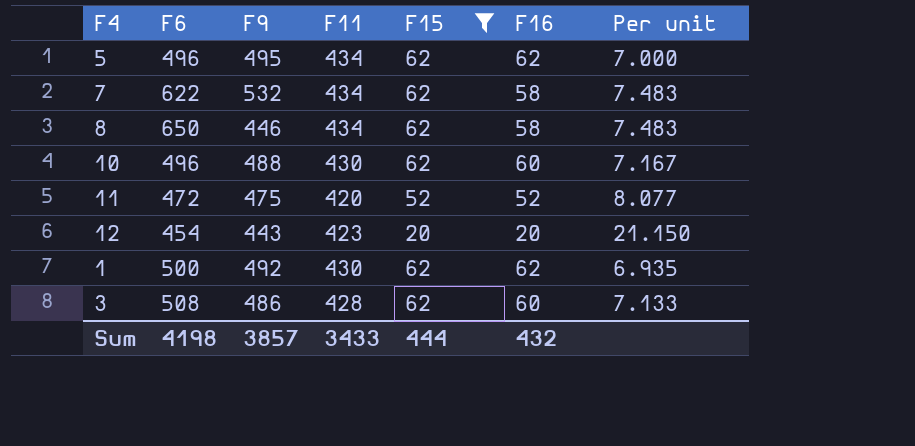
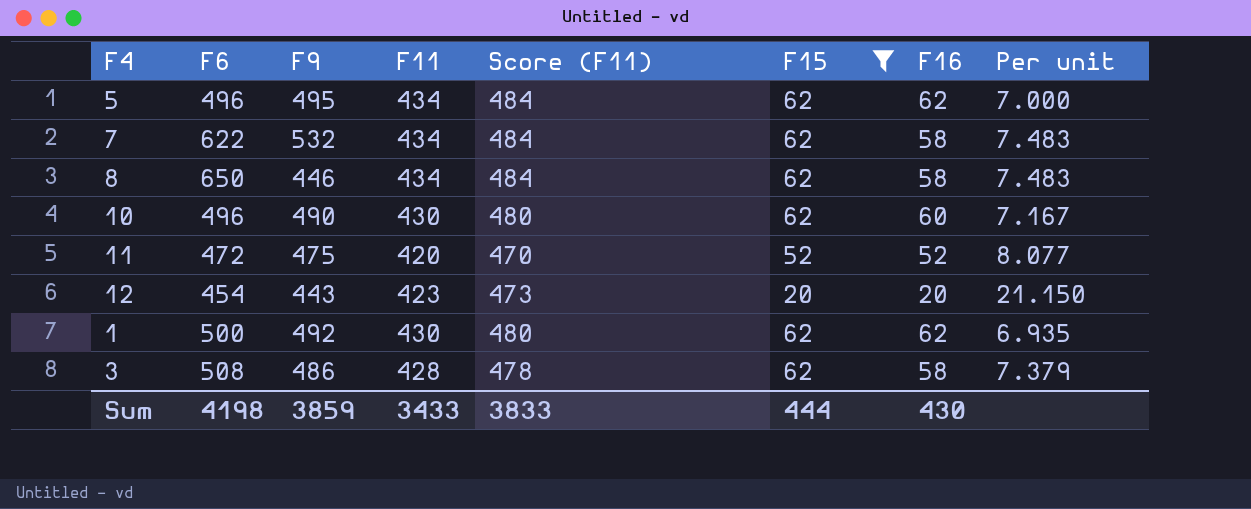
column Score (F11) | formula: none -> [F11] + 50
10 | F9: 488 -> 490
3 | F16: 60 -> 58
3 | Per unit: 7.133 -> 7.379
Sum | F9: 3857 -> 3859
Sum | F16: 432 -> 430

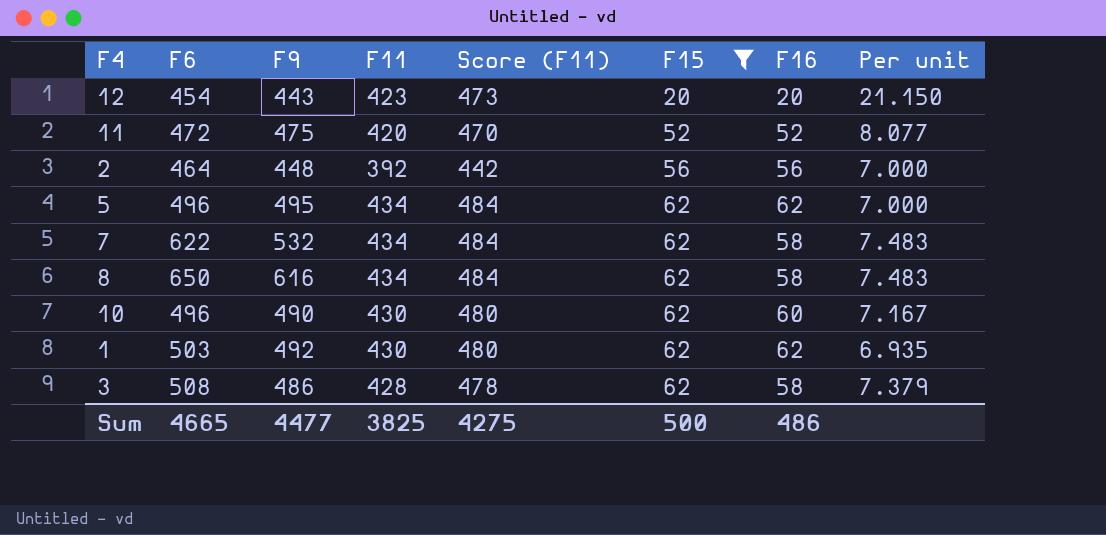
row order: none -> F15 ascending
row 2: none -> 464 | 448 | 392 | 442 | 56 | 56 | 7.000
8 | F9: 446 -> 616
1 | F6: 500 -> 503
Sum | F6: 4198 -> 4665
Sum | F9: 3859 -> 4477
Sum | F11: 3433 -> 3825
Sum | Score (F11): 3833 -> 4275
Sum | F15: 444 -> 500
Sum | F16: 430 -> 486

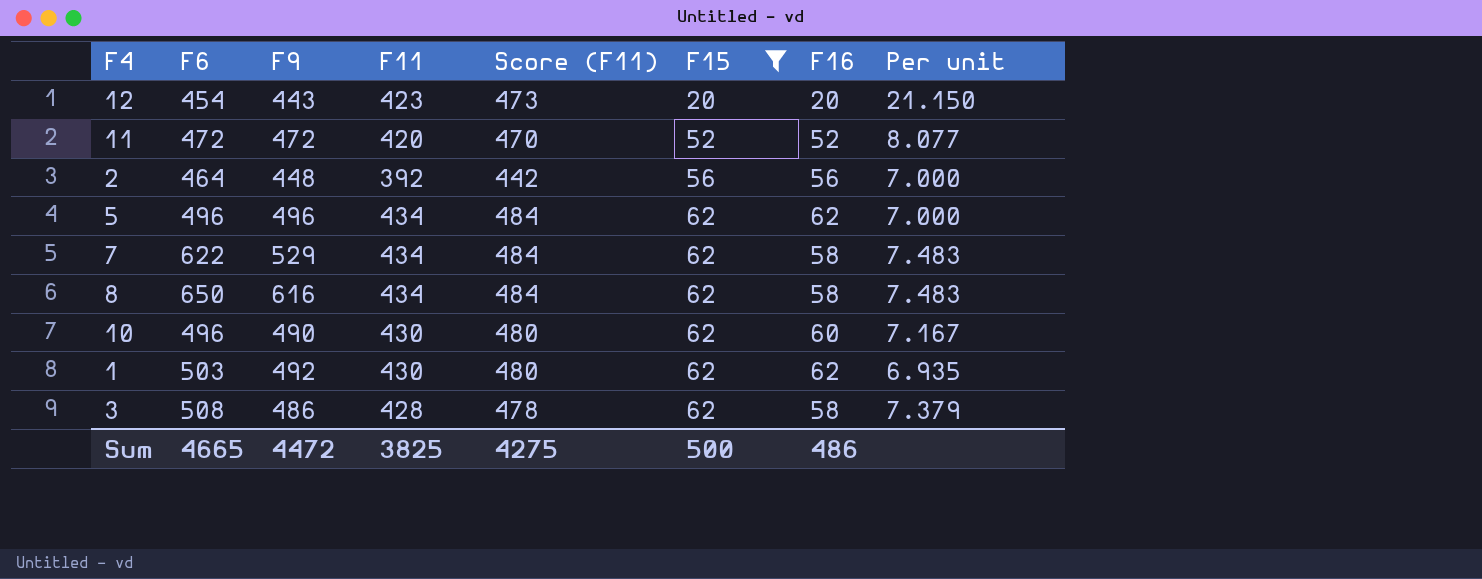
11 | F9: 475 -> 472
5 | F9: 495 -> 496
7 | F9: 532 -> 529
Sum | F9: 4477 -> 4472

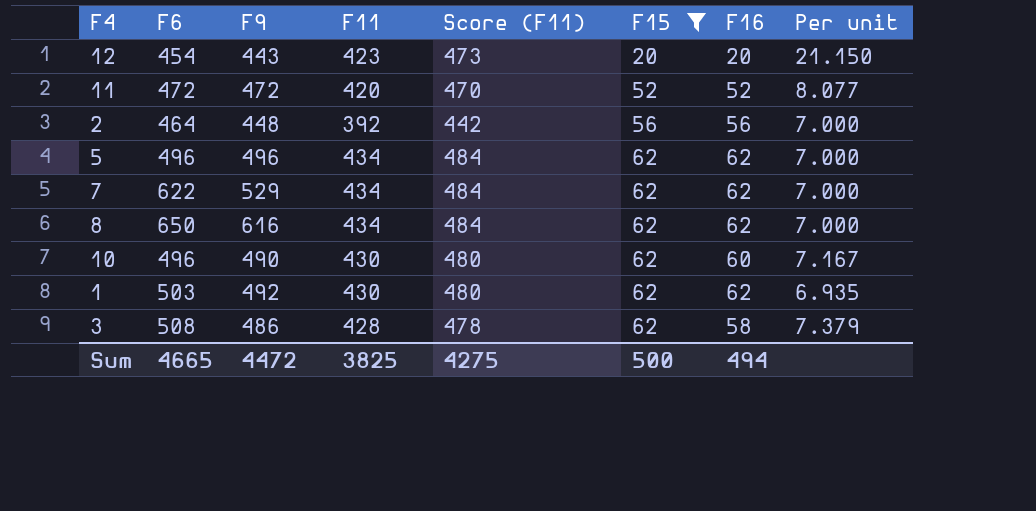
7 | F16: 58 -> 62
7 | Per unit: 7.483 -> 7.000
8 | F16: 58 -> 62
8 | Per unit: 7.483 -> 7.000
Sum | F16: 486 -> 494

